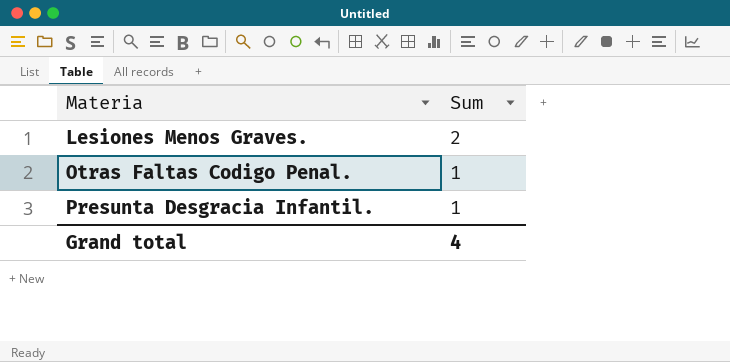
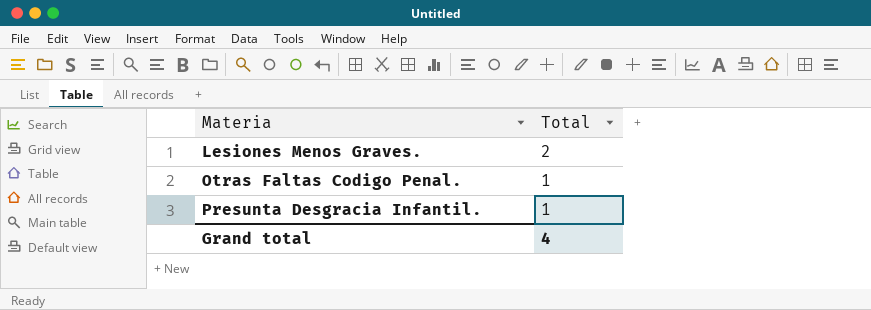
column name: Sum -> Total

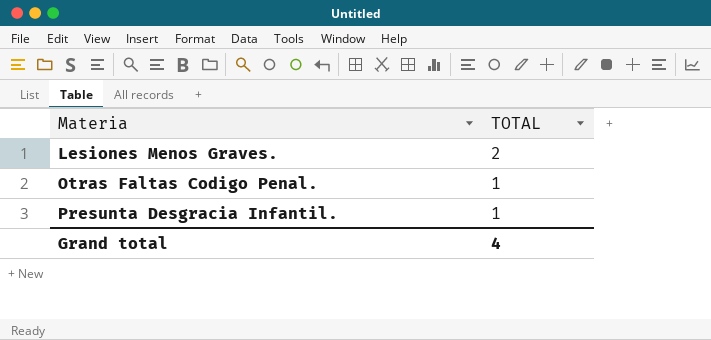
column name: Total -> TOTAL

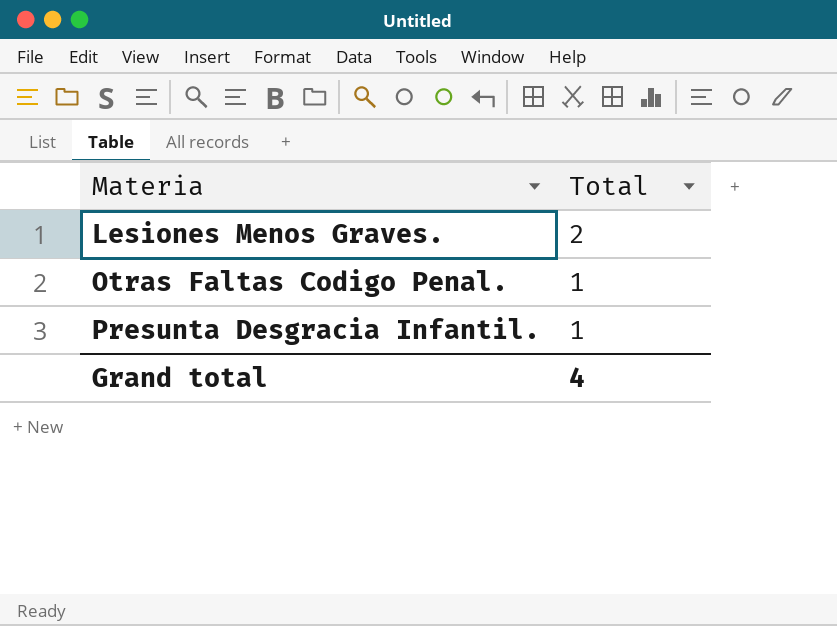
column name: TOTAL -> Total

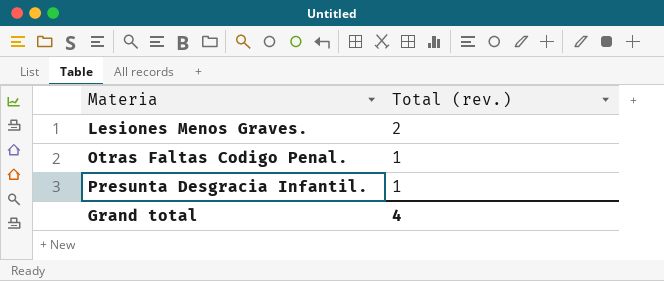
column name: Total -> Total (rev.)

